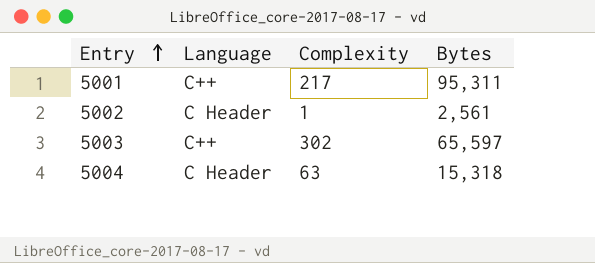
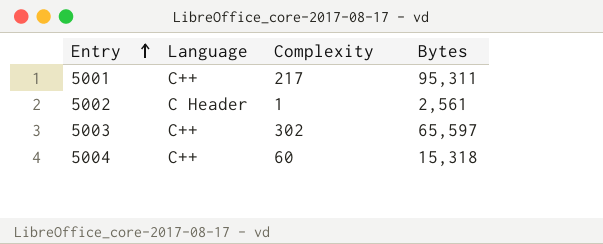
5004 | Language: C Header -> C++
5004 | Complexity: 63 -> 60

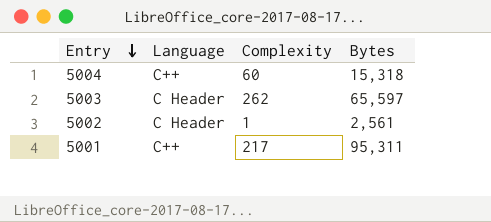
row order: Entry ascending -> Entry descending
5003 | Language: C++ -> C Header
5003 | Complexity: 302 -> 262

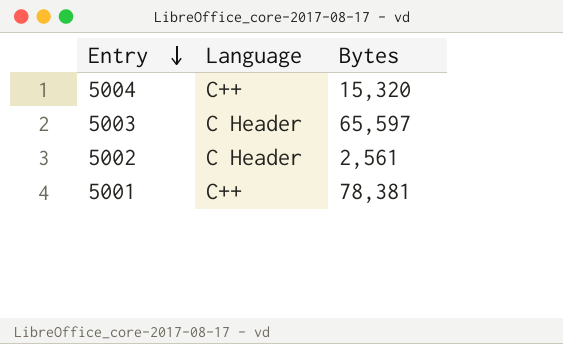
column Complexity | position: 3 -> none
5004 | Bytes: 15,318 -> 15,320
5001 | Bytes: 95,311 -> 78,381

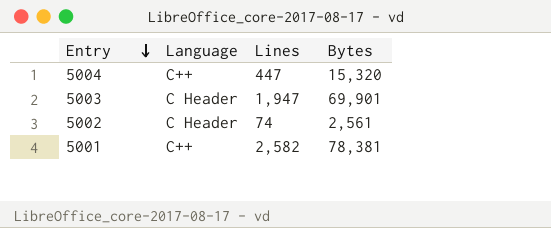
column Lines | position: none -> 3
5003 | Bytes: 65,597 -> 69,901

